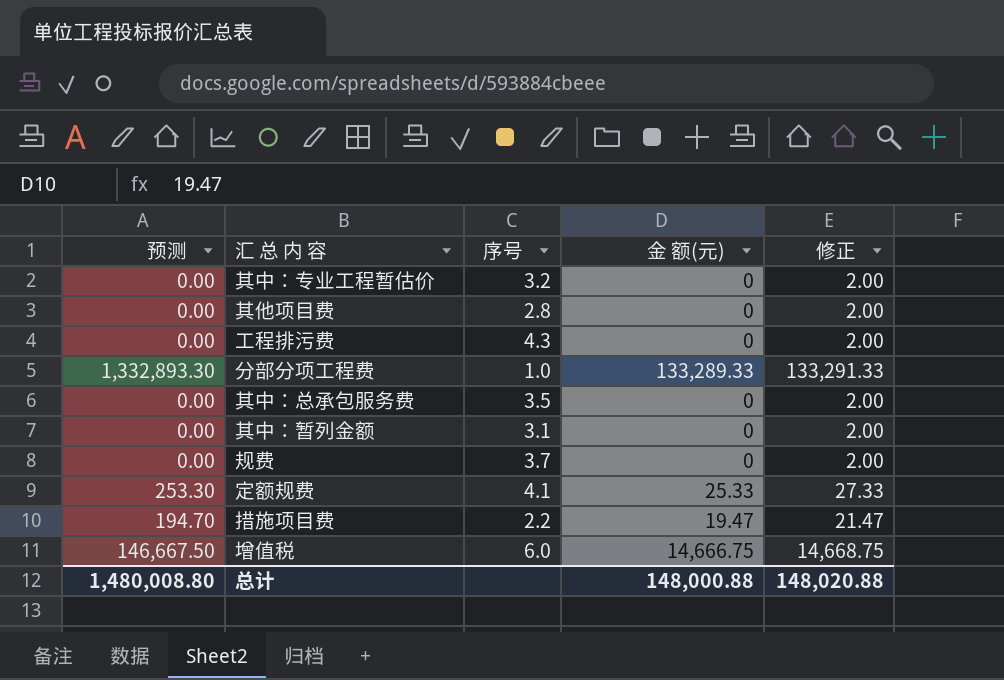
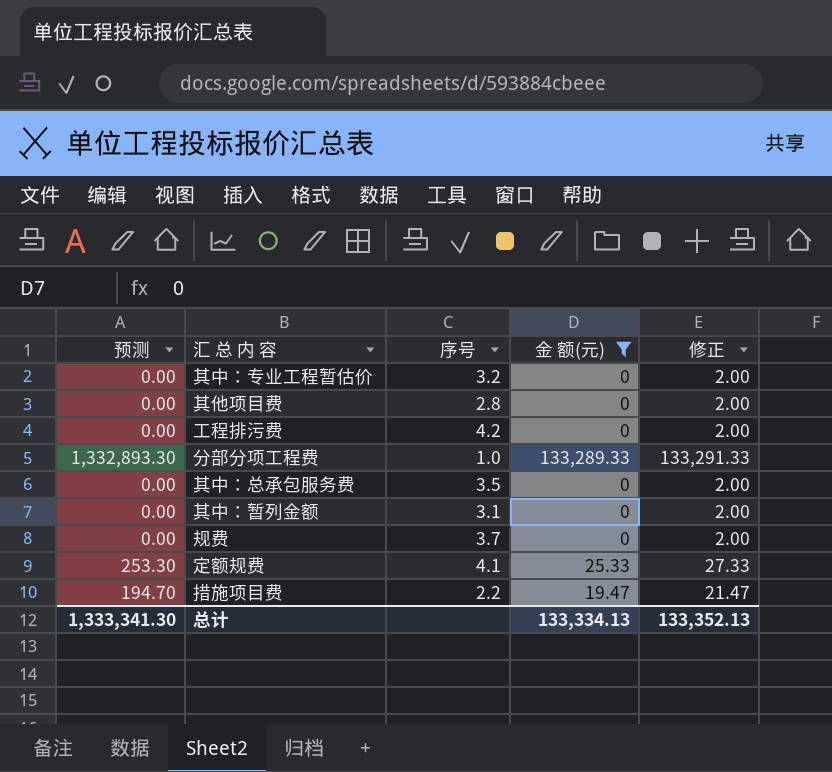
filter: none -> 金 额(元) != 14,666.75
工程排污费 | 序号: 4.3 -> 4.2
总计 | 预测: 1,480,008.80 -> 1,333,341.30
总计 | 金 额(元): 148,000.88 -> 133,334.13
总计 | 修正: 148,020.88 -> 133,352.13

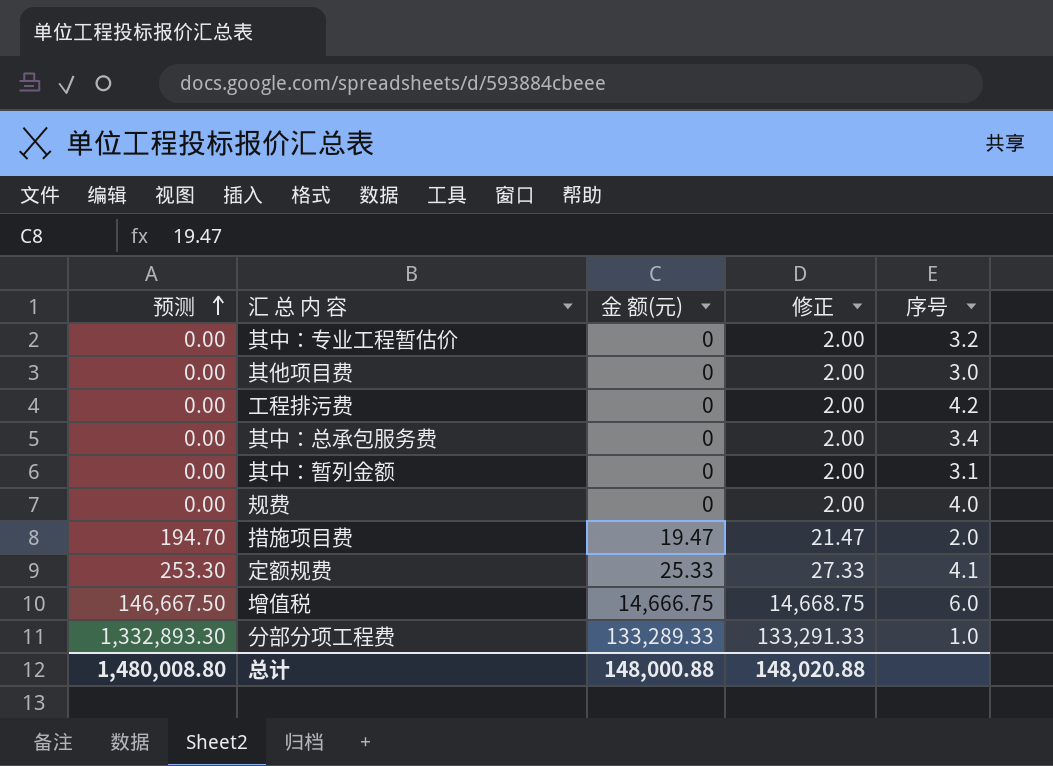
filter: 金 额(元) != 14,666.75 -> none
row order: none -> 预测 ascending
column 序号 | position: 3 -> 5
其他项目费 | 序号: 2.8 -> 3.0
其中：总承包服务费 | 序号: 3.5 -> 3.4
规费 | 序号: 3.7 -> 4.0
措施项目费 | 序号: 2.2 -> 2.0
总计 | 预测: 1,333,341.30 -> 1,480,008.80
总计 | 金 额(元): 133,334.13 -> 148,000.88
总计 | 修正: 133,352.13 -> 148,020.88

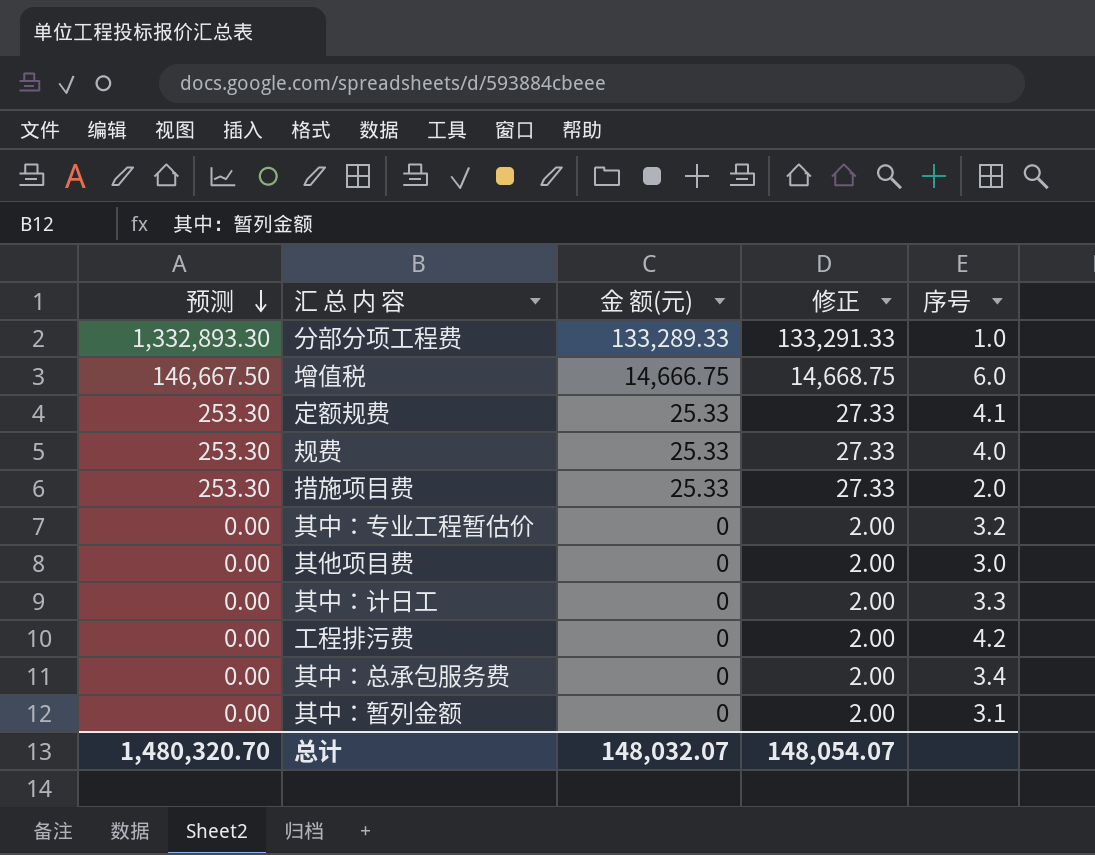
row order: 预测 ascending -> 预测 descending
规费 | 预测: 0.00 -> 253.30
规费 | 金 额(元): 0 -> 25.33
规费 | 修正: 2.00 -> 27.33
措施项目费 | 预测: 194.70 -> 253.30
措施项目费 | 金 额(元): 19.47 -> 25.33
措施项目费 | 修正: 21.47 -> 27.33
row 其中：计日工: none -> 0.00 | 0 | 2.00 | 3.3
总计 | 预测: 1,480,008.80 -> 1,480,320.70
总计 | 金 额(元): 148,000.88 -> 148,032.07
总计 | 修正: 148,020.88 -> 148,054.07

